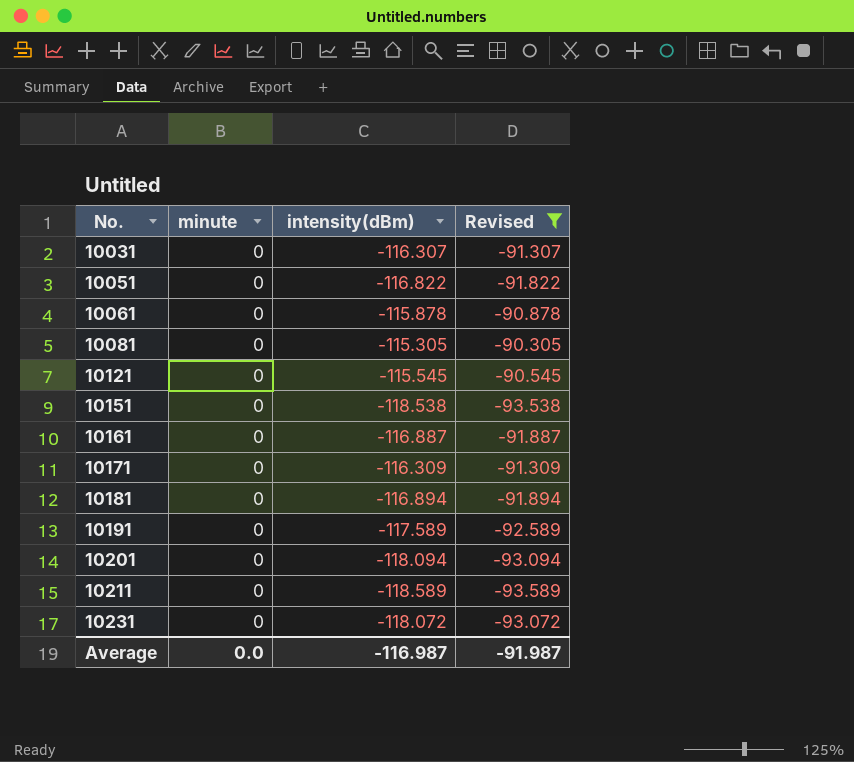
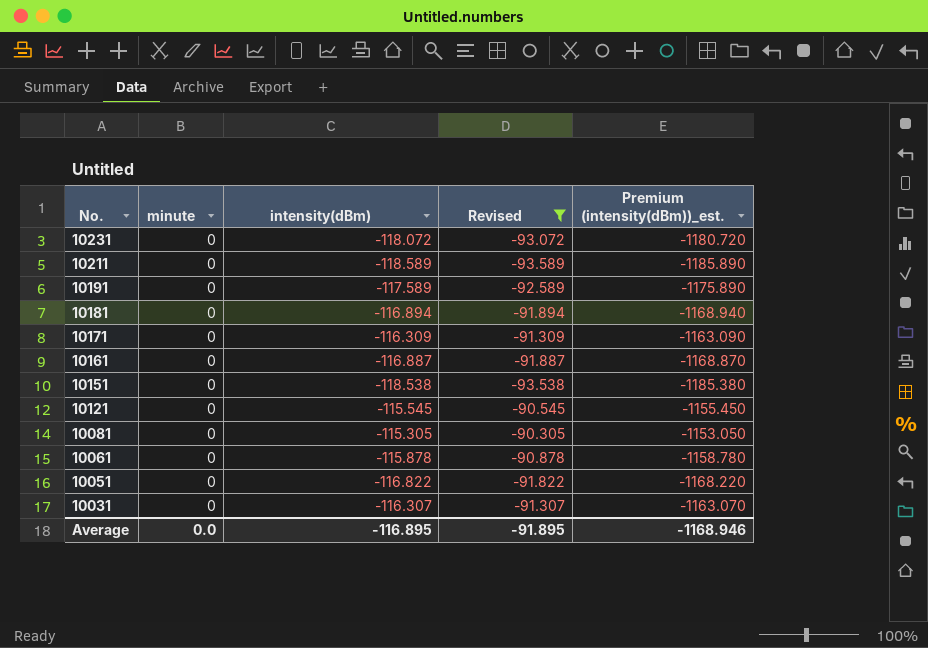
row order: No. ascending -> No. descending
column Premium (intensity(dBm))_est. | formula: none -> [intensity(dBm)] * 10
row 10201: 0 | -118.094 | -93.094 -> none
Average | intensity(dBm): -116.987 -> -116.895
Average | Revised: -91.987 -> -91.895

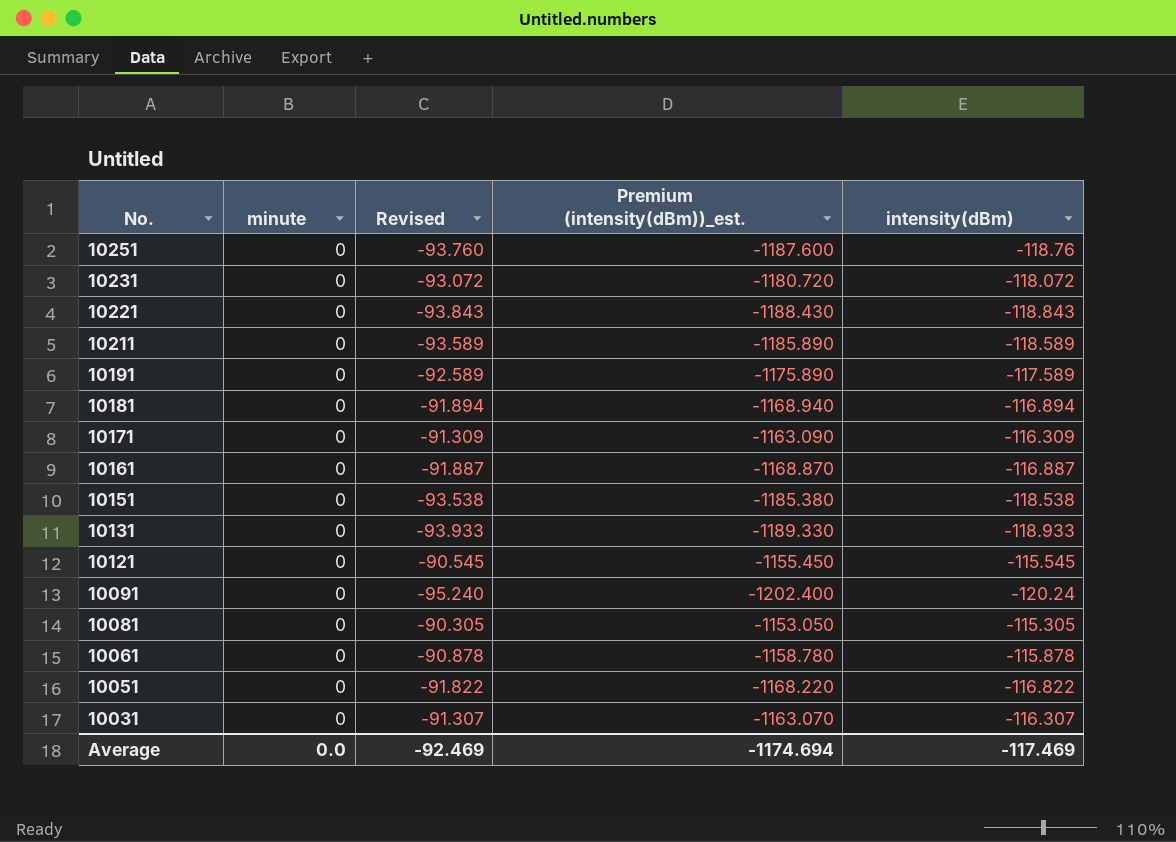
filter: Revised >= -93.589 -> none
column intensity(dBm) | position: 3 -> 5
Average | Revised: -91.895 -> -92.469
Average | Premium (intensity(dBm))_est.: -1168.946 -> -1174.694
Average | intensity(dBm): -116.895 -> -117.469

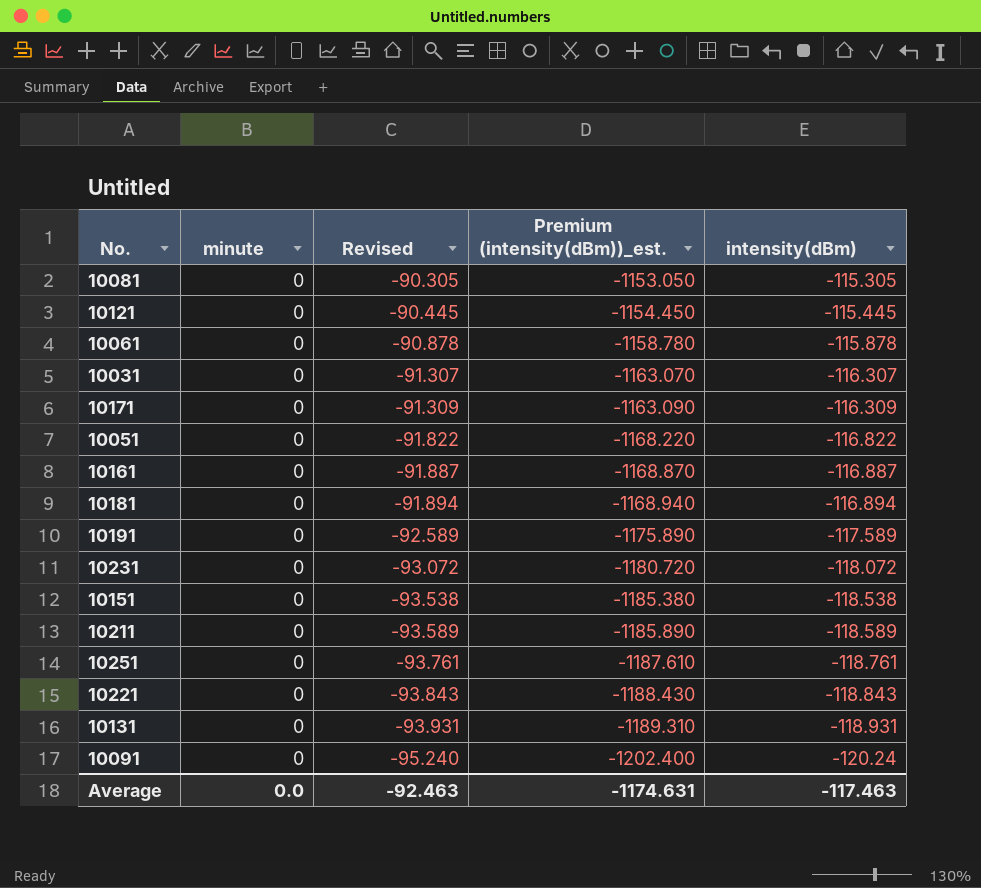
row order: No. descending -> Revised descending
10121 | Revised: -90.545 -> -90.445
10121 | Premium (intensity(dBm))_est.: -1155.450 -> -1154.450
10121 | intensity(dBm): -115.545 -> -115.445
10251 | Revised: -93.760 -> -93.761
10251 | Premium (intensity(dBm))_est.: -1187.600 -> -1187.610
10251 | intensity(dBm): -118.76 -> -118.761
10131 | Revised: -93.933 -> -93.931
10131 | Premium (intensity(dBm))_est.: -1189.330 -> -1189.310
10131 | intensity(dBm): -118.933 -> -118.931
Average | Revised: -92.469 -> -92.463
Average | Premium (intensity(dBm))_est.: -1174.694 -> -1174.631
Average | intensity(dBm): -117.469 -> -117.463

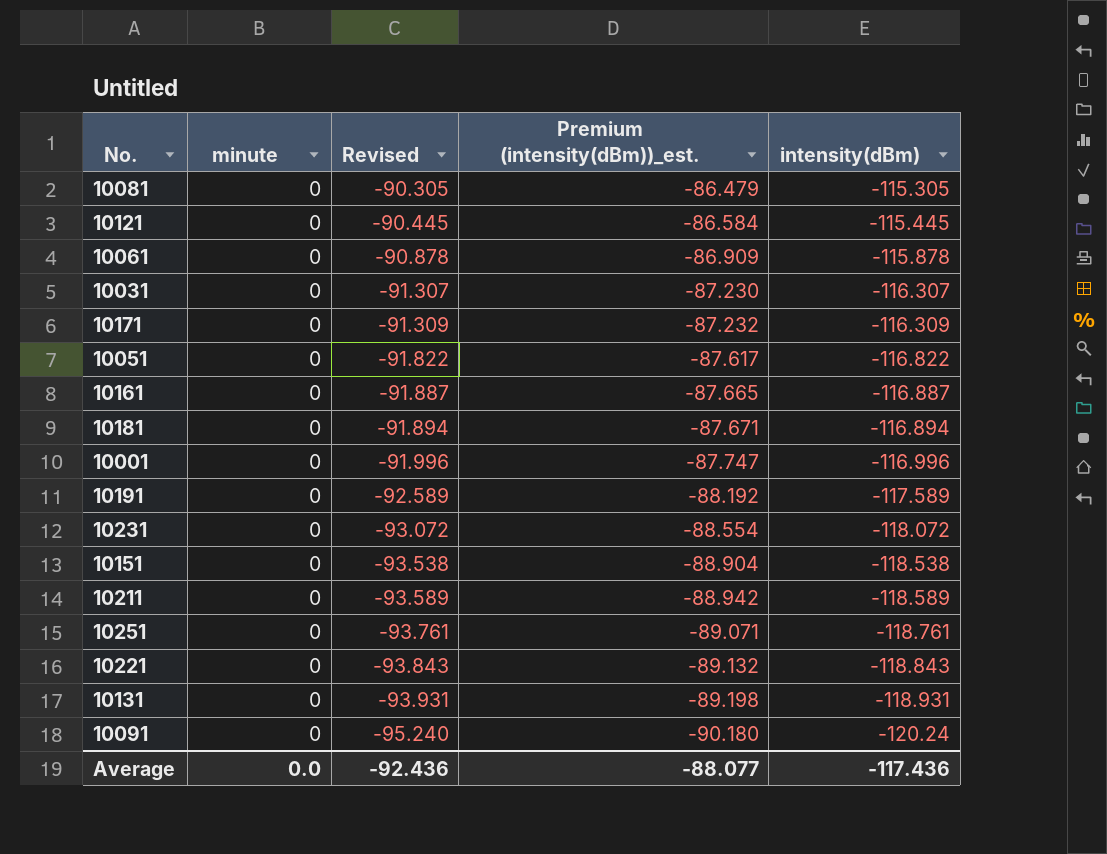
column Premium (intensity(dBm))_est. | formula: [intensity(dBm)] * 10 -> [intensity(dBm)] * 0.75
row 10001: none -> 0 | -91.996 | -87.747 | -116.996
Average | Revised: -92.463 -> -92.436
Average | Premium (intensity(dBm))_est.: -1174.631 -> -88.077
Average | intensity(dBm): -117.463 -> -117.436

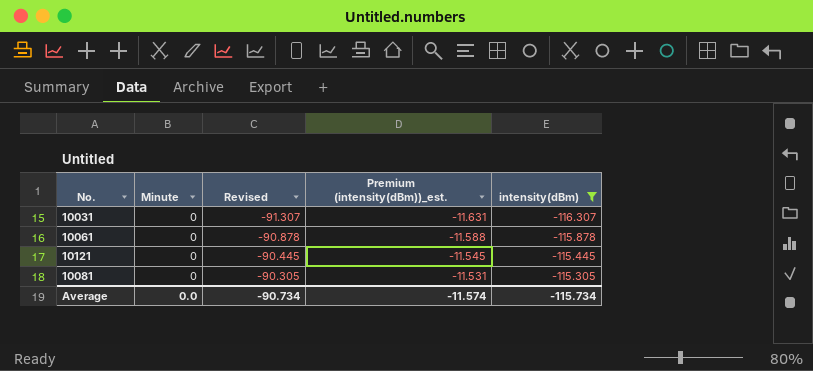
filter: none -> intensity(dBm) >= -116.307
row order: Revised descending -> Revised ascending
column name: minute -> Minute
column Premium (intensity(dBm))_est. | formula: [intensity(dBm)] * 0.75 -> [intensity(dBm)] * 0.1
Average | Revised: -92.436 -> -90.734
Average | Premium (intensity(dBm))_est.: -88.077 -> -11.574
Average | intensity(dBm): -117.436 -> -115.734

